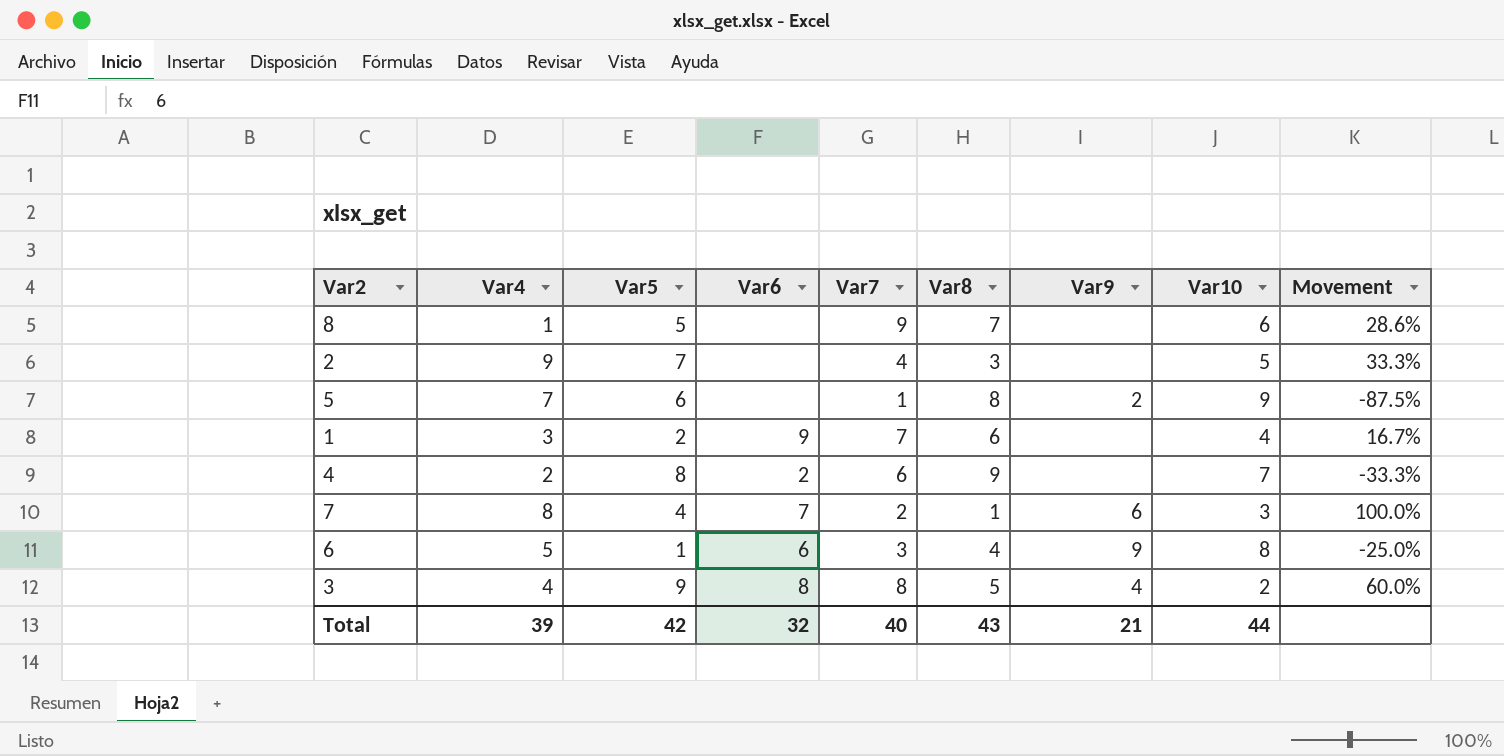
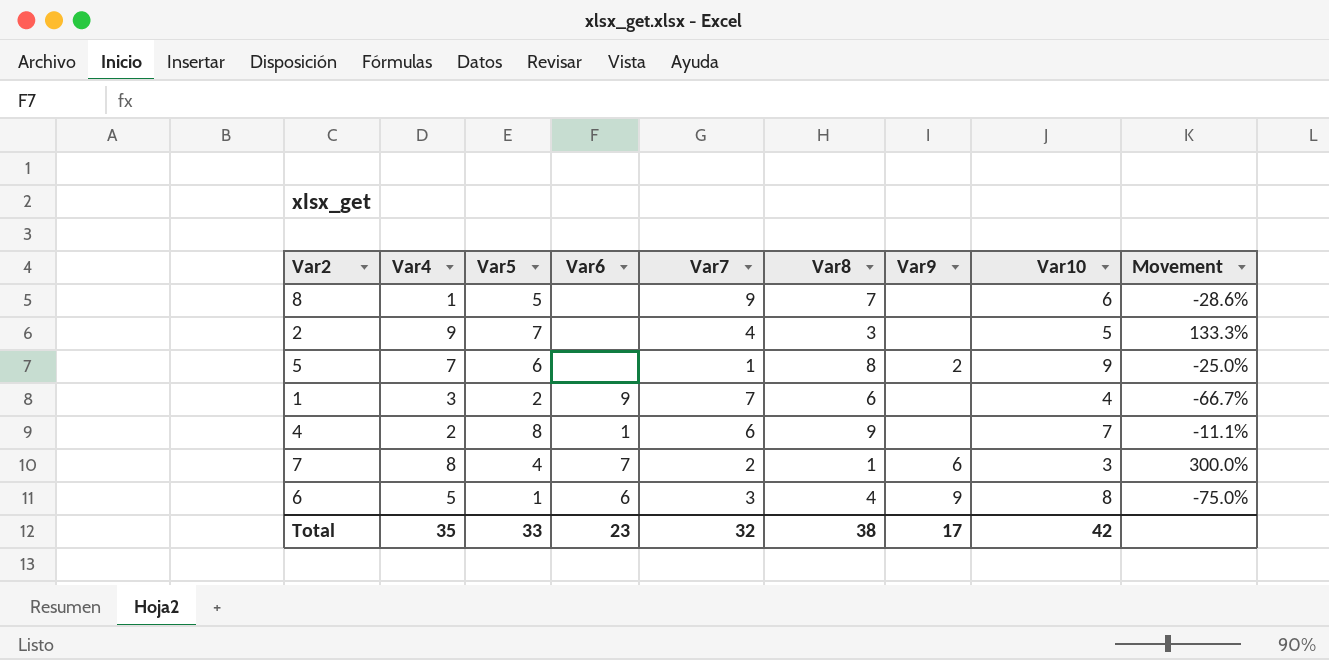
column Movement | formula: ([Var7] - [Var8]) / [Var8] -> ([Var5] - [Var8]) / [Var8]
row 3: 4 | 9 | 8 | 8 | 5 | 4 | 2 | 60.0% -> none
4 | Var6: 2 -> 1
Total | Var4: 39 -> 35
Total | Var5: 42 -> 33
Total | Var6: 32 -> 23
Total | Var7: 40 -> 32
Total | Var8: 43 -> 38
Total | Var9: 21 -> 17
Total | Var10: 44 -> 42

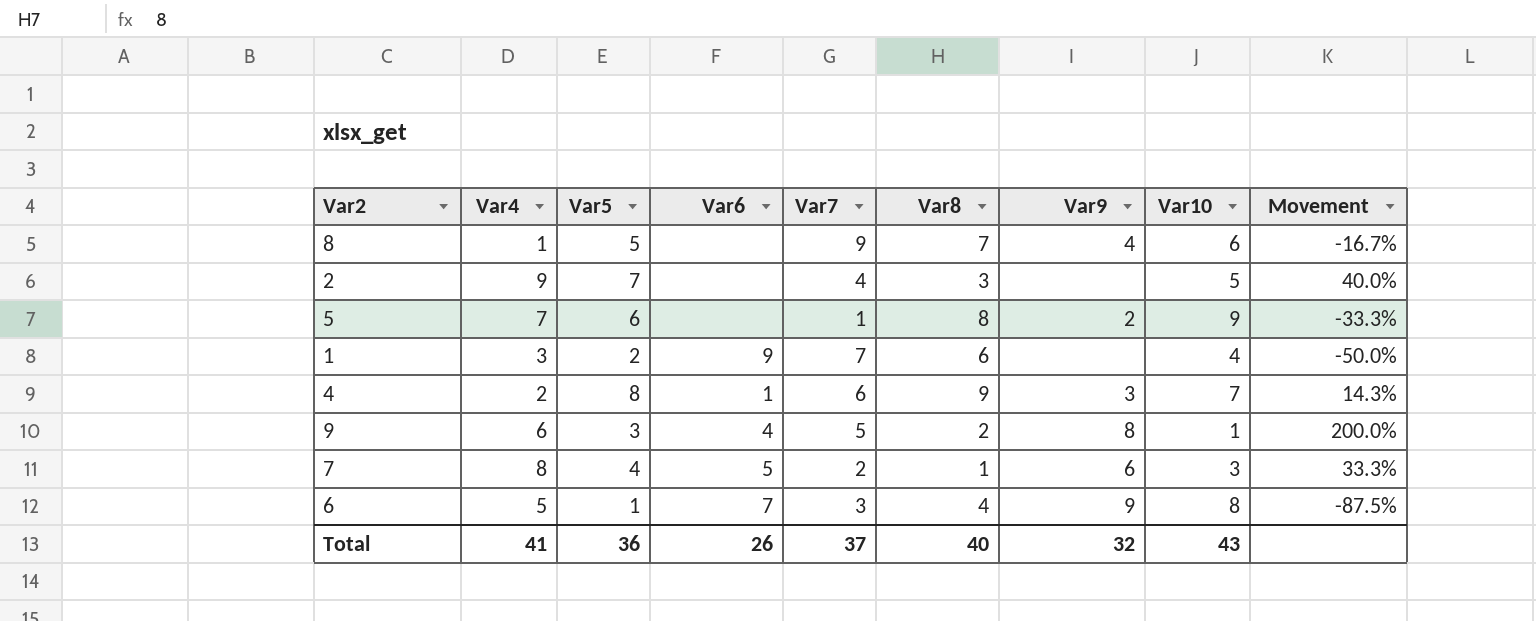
column Movement | formula: ([Var5] - [Var8]) / [Var8] -> ([Var5] - [Var10]) / [Var10]
8 | Var9: none -> 4
4 | Var9: none -> 3
row 9: none -> 6 | 3 | 4 | 5 | 2 | 8 | 1 | 200.0%
7 | Var6: 7 -> 5
6 | Var6: 6 -> 7
Total | Var4: 35 -> 41
Total | Var5: 33 -> 36
Total | Var6: 23 -> 26
Total | Var7: 32 -> 37
Total | Var8: 38 -> 40
Total | Var9: 17 -> 32
Total | Var10: 42 -> 43

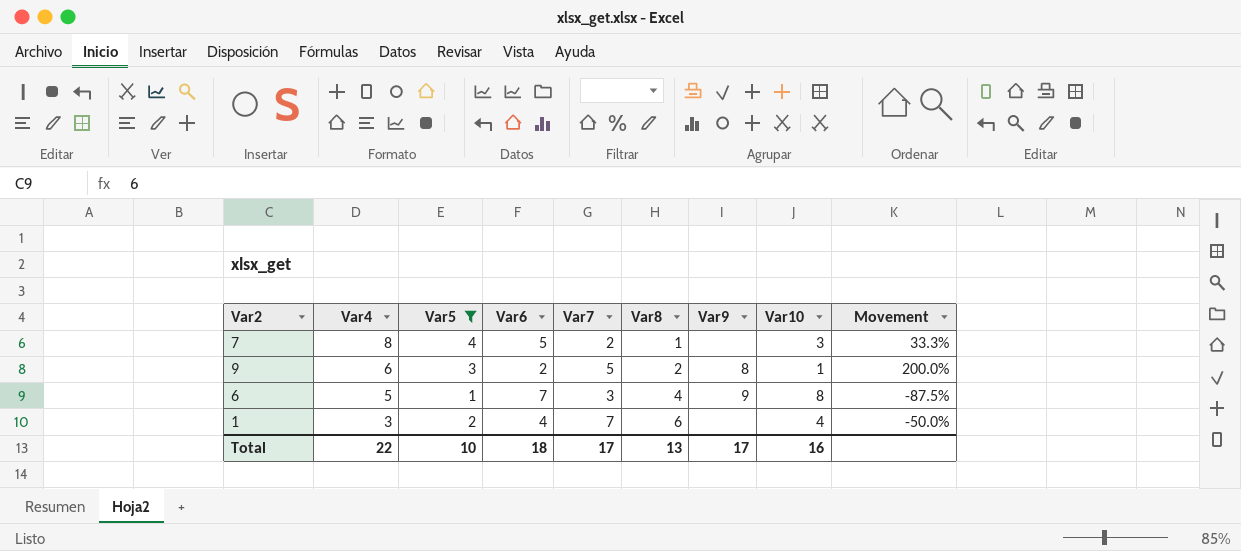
filter: none -> Var5 <= 4
row order: none -> Var4 descending
7 | Var9: 6 -> none
9 | Var6: 4 -> 2
1 | Var6: 9 -> 4
Total | Var4: 41 -> 22
Total | Var5: 36 -> 10
Total | Var6: 26 -> 18
Total | Var7: 37 -> 17
Total | Var8: 40 -> 13
Total | Var9: 32 -> 17
Total | Var10: 43 -> 16

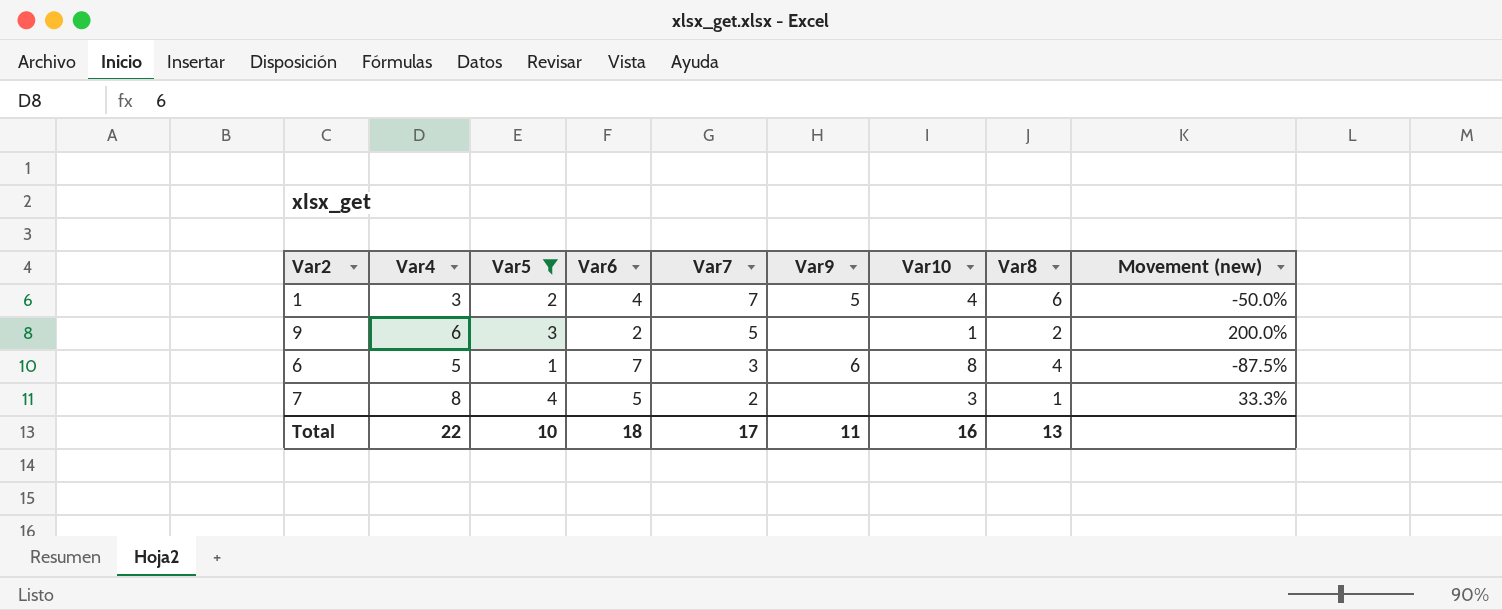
row order: Var4 descending -> Var7 descending
column Var8 | position: 6 -> 8
column name: Movement -> Movement (new)
1 | Var9: none -> 5
9 | Var9: 8 -> none
6 | Var9: 9 -> 6
Total | Var9: 17 -> 11

